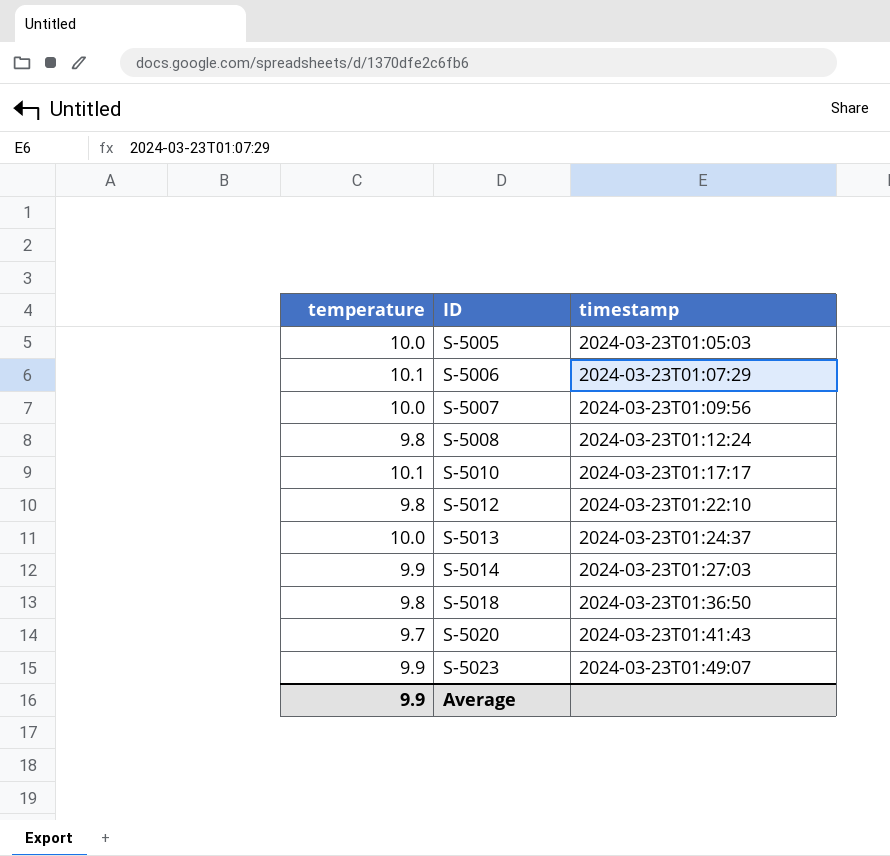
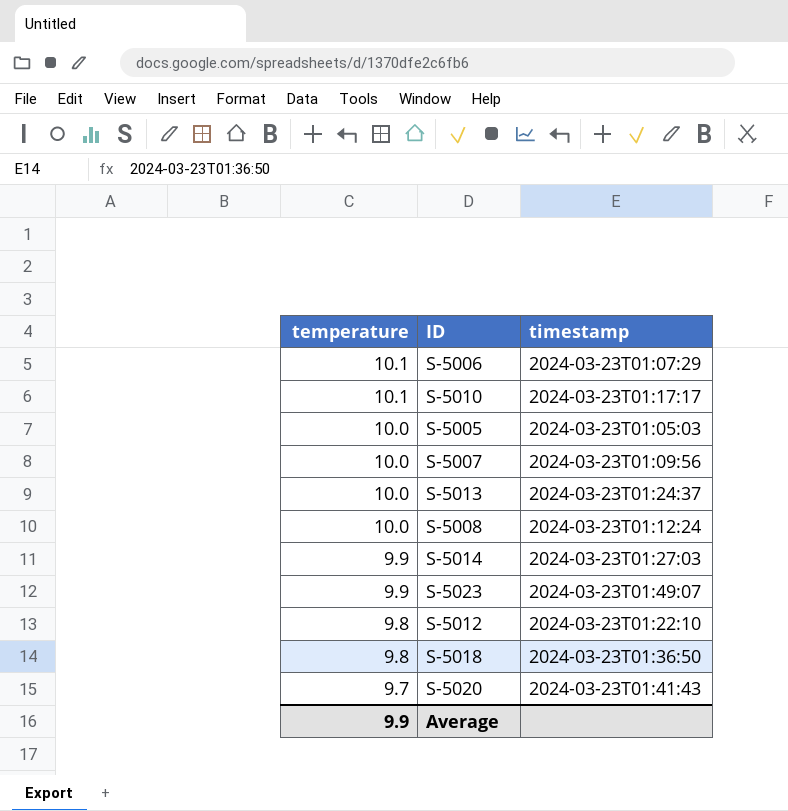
row order: ID ascending -> temperature descending
S-5008 | temperature: 9.8 -> 10.0

